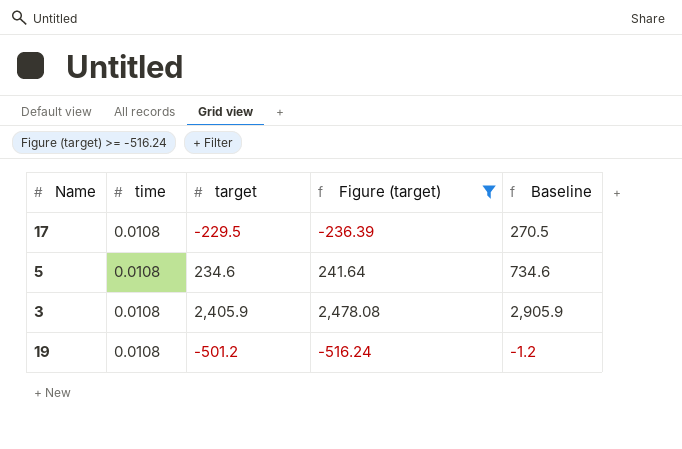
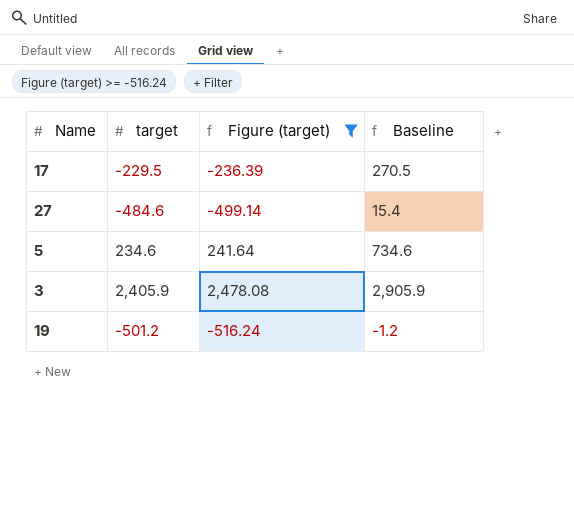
column time | position: 2 -> none
row 27: none -> -484.6 | -499.14 | 15.4

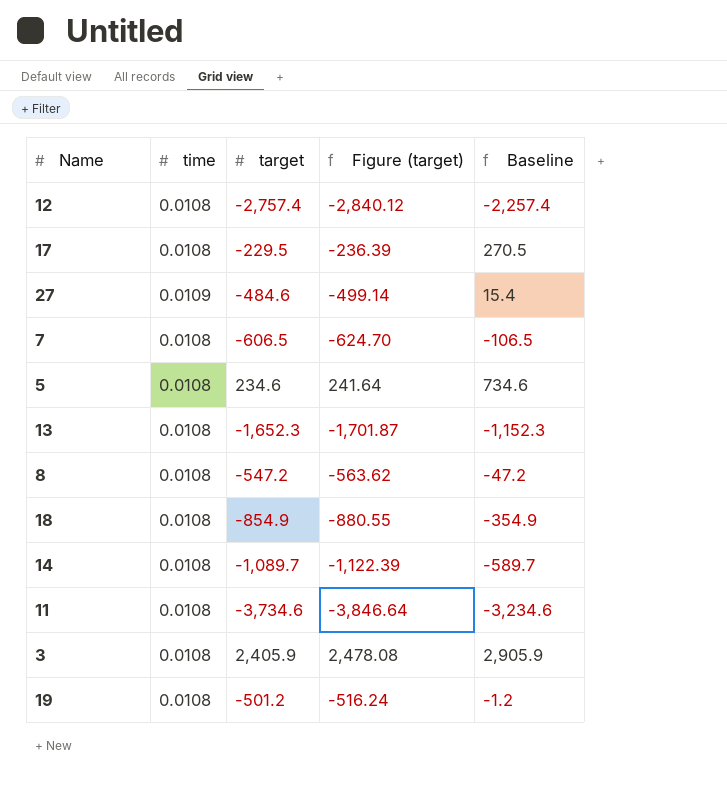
filter: Figure (target) >= -516.24 -> none
column time | position: none -> 2

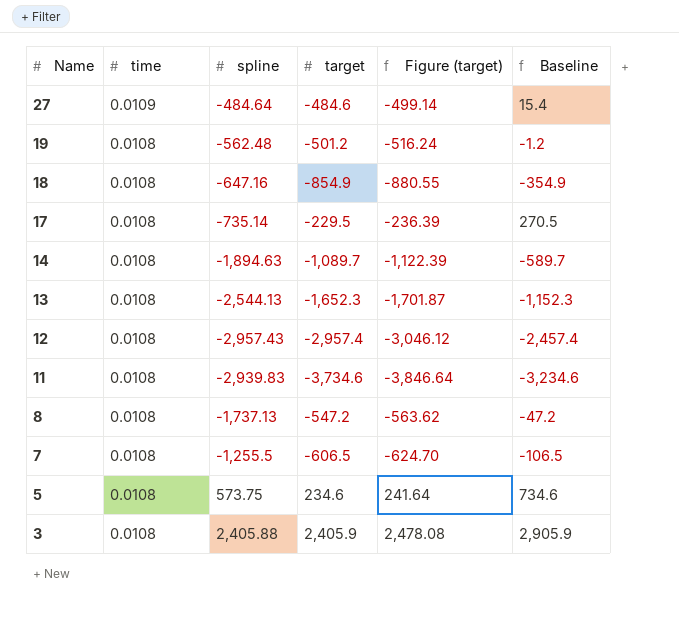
row order: none -> Name descending
column spline | position: none -> 3
12 | target: -2,757.4 -> -2,957.4
12 | Figure (target): -2,840.12 -> -3,046.12
12 | Baseline: -2,257.4 -> -2,457.4

